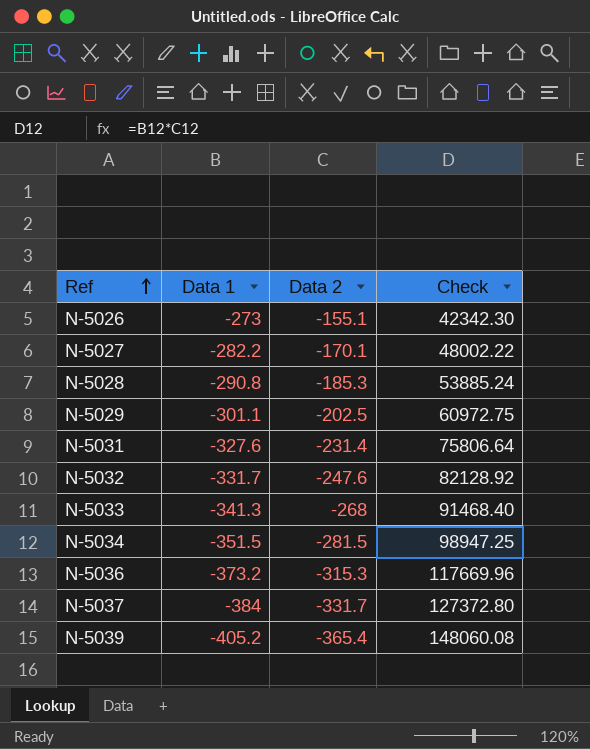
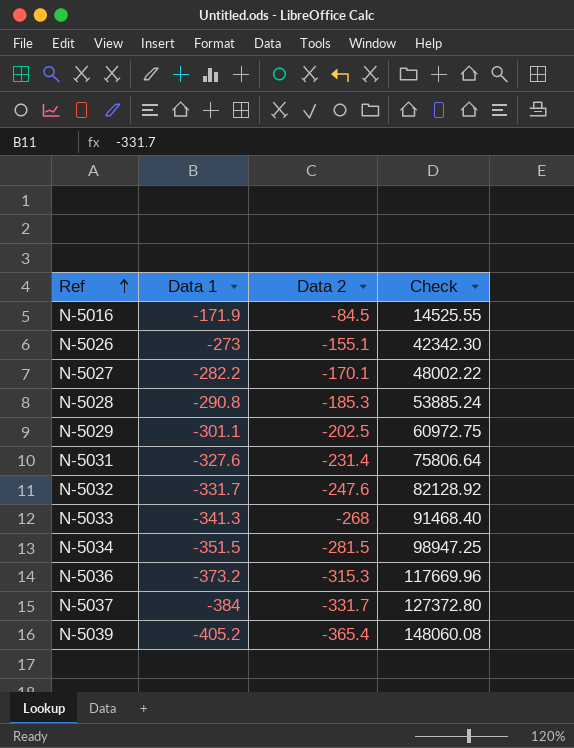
row N-5016: none -> -171.9 | -84.5 | 14525.55

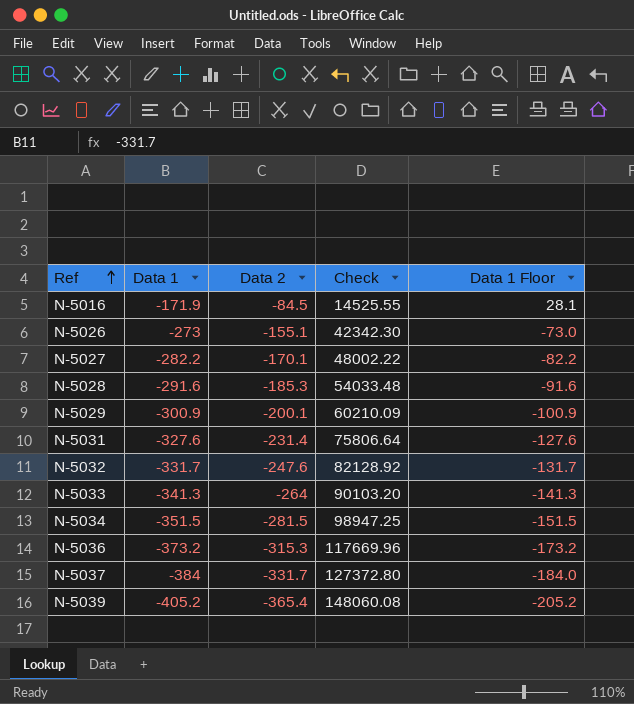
column Data 1 Floor | formula: none -> [Data 1] + 200
N-5028 | Data 1: -290.8 -> -291.6
N-5028 | Check: 53885.24 -> 54033.48
N-5029 | Data 1: -301.1 -> -300.9
N-5029 | Data 2: -202.5 -> -200.1
N-5029 | Check: 60972.75 -> 60210.09
N-5033 | Data 2: -268 -> -264
N-5033 | Check: 91468.40 -> 90103.20

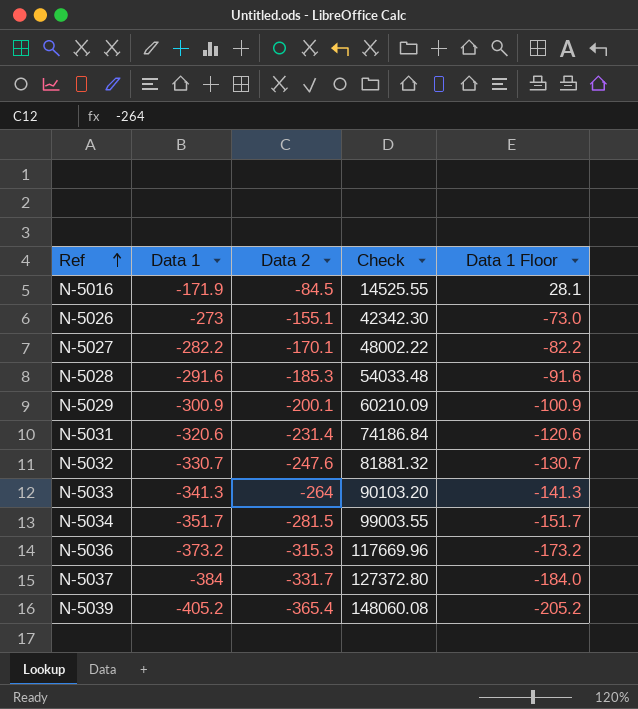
N-5031 | Data 1: -327.6 -> -320.6
N-5031 | Check: 75806.64 -> 74186.84
N-5031 | Data 1 Floor: -127.6 -> -120.6
N-5032 | Data 1: -331.7 -> -330.7
N-5032 | Check: 82128.92 -> 81881.32
N-5032 | Data 1 Floor: -131.7 -> -130.7
N-5034 | Data 1: -351.5 -> -351.7
N-5034 | Check: 98947.25 -> 99003.55
N-5034 | Data 1 Floor: -151.5 -> -151.7

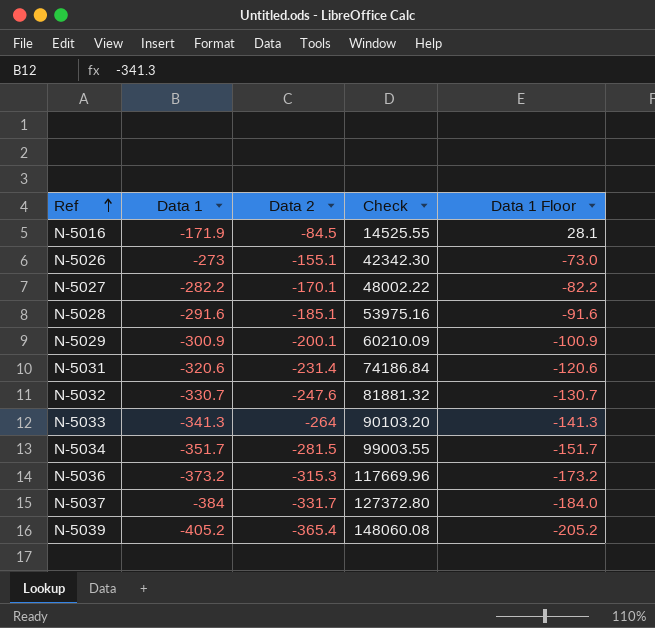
N-5028 | Data 2: -185.3 -> -185.1
N-5028 | Check: 54033.48 -> 53975.16

